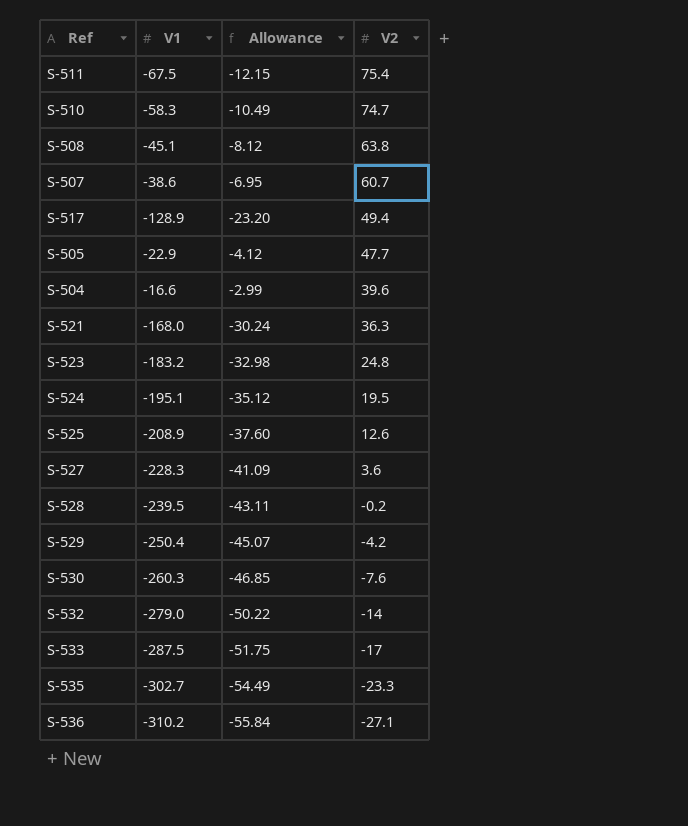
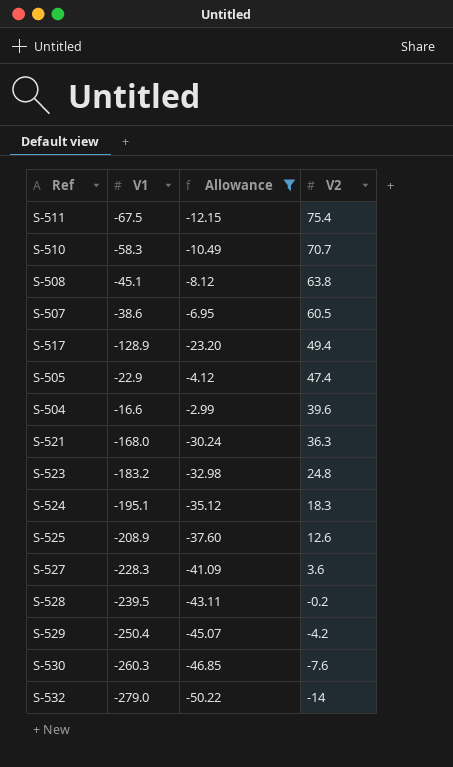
filter: none -> Allowance >= -50.22
S-510 | V2: 74.7 -> 70.7
S-507 | V2: 60.7 -> 60.5
S-505 | V2: 47.7 -> 47.4
S-524 | V2: 19.5 -> 18.3

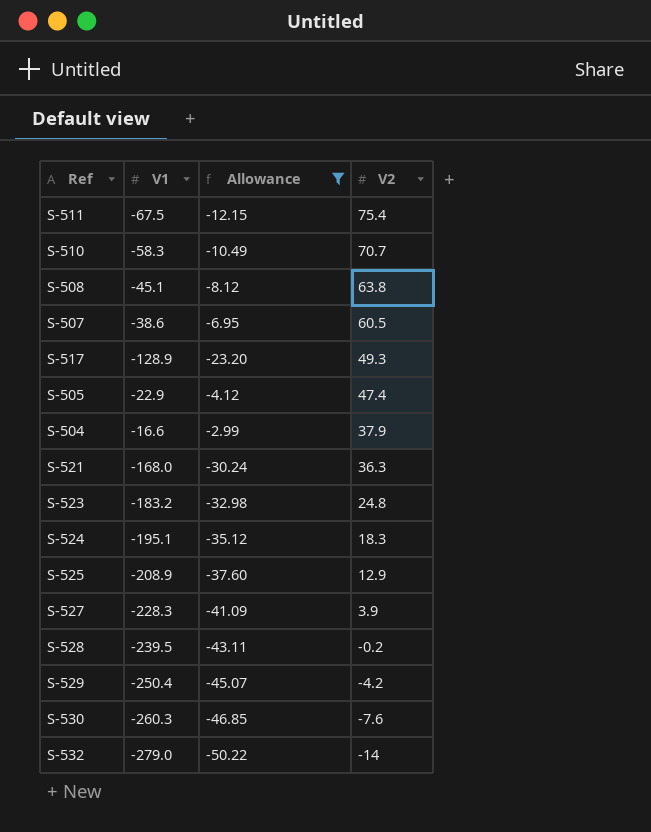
S-517 | V2: 49.4 -> 49.3
S-504 | V2: 39.6 -> 37.9
S-525 | V2: 12.6 -> 12.9
S-527 | V2: 3.6 -> 3.9

